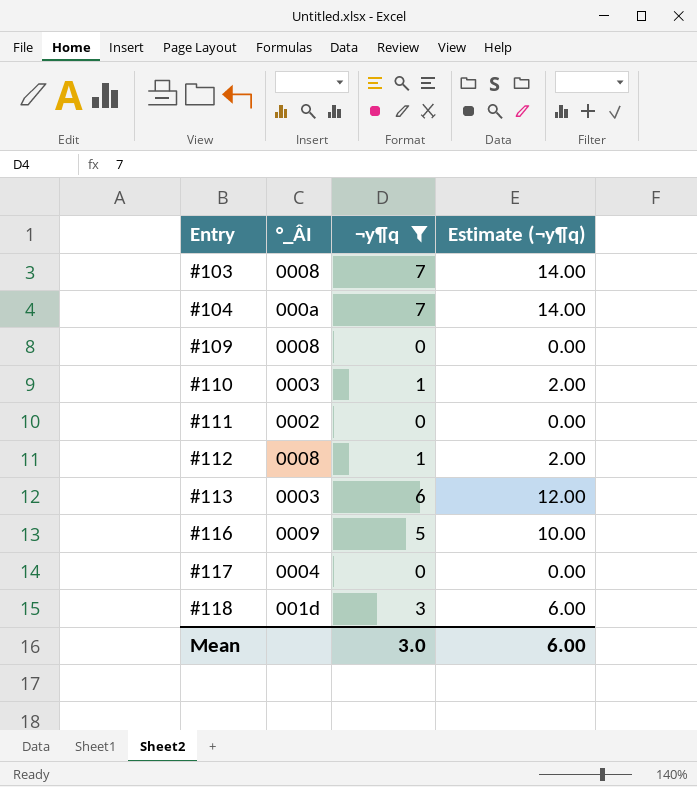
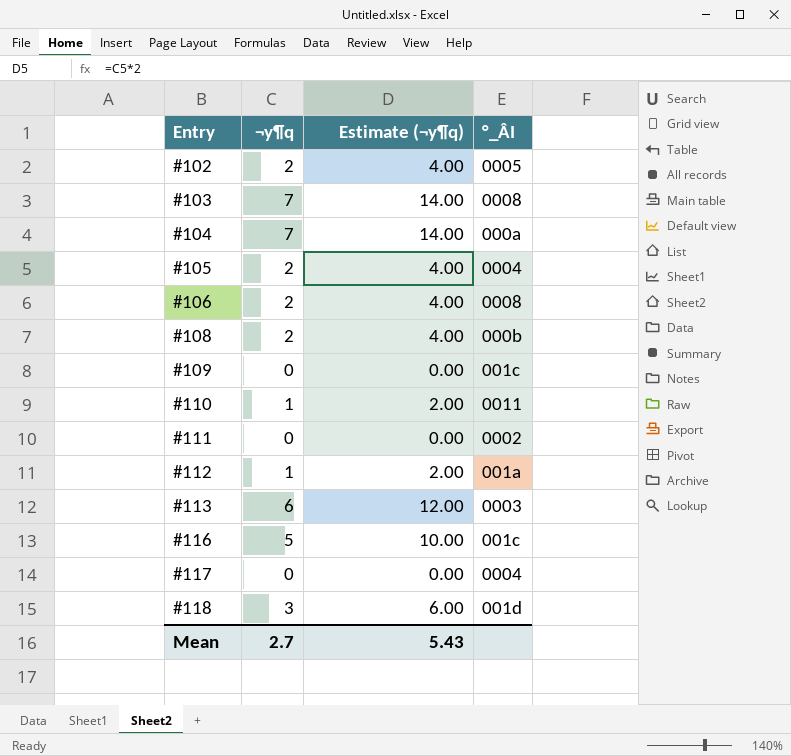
filter: ¬y¶q != 2 -> none
column °_ÂI | position: 2 -> 4
#109 | °_ÂI: 0008 -> 001c
#110 | °_ÂI: 0003 -> 0011
#112 | °_ÂI: 0008 -> 001a
#116 | °_ÂI: 0009 -> 001c
Mean | ¬y¶q: 3.0 -> 2.7
Mean | Estimate (¬y¶q): 6.00 -> 5.43

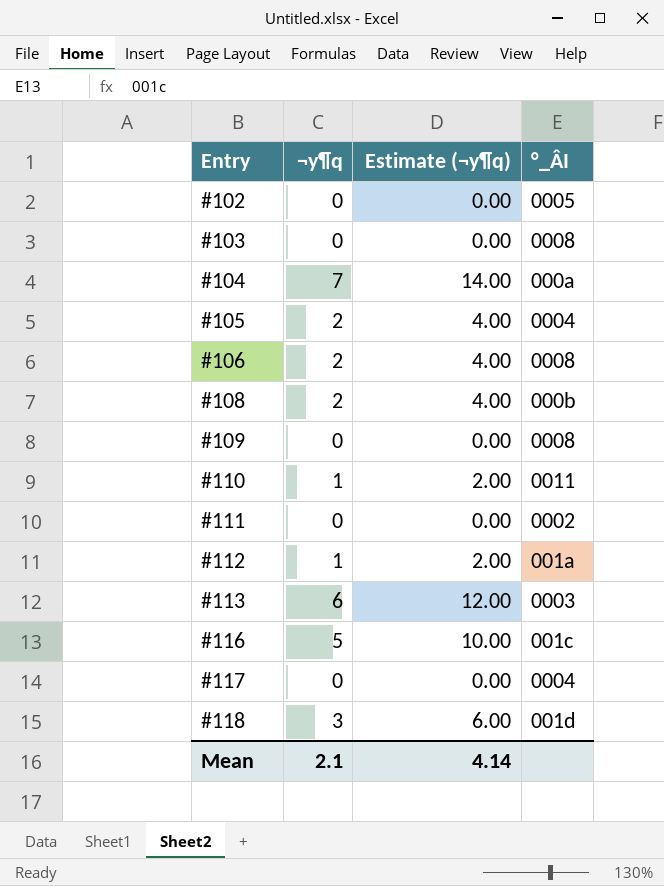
#102 | ¬y¶q: 2 -> 0
#102 | Estimate (¬y¶q): 4.00 -> 0.00
#103 | ¬y¶q: 7 -> 0
#103 | Estimate (¬y¶q): 14.00 -> 0.00
#109 | °_ÂI: 001c -> 0008
Mean | ¬y¶q: 2.7 -> 2.1
Mean | Estimate (¬y¶q): 5.43 -> 4.14

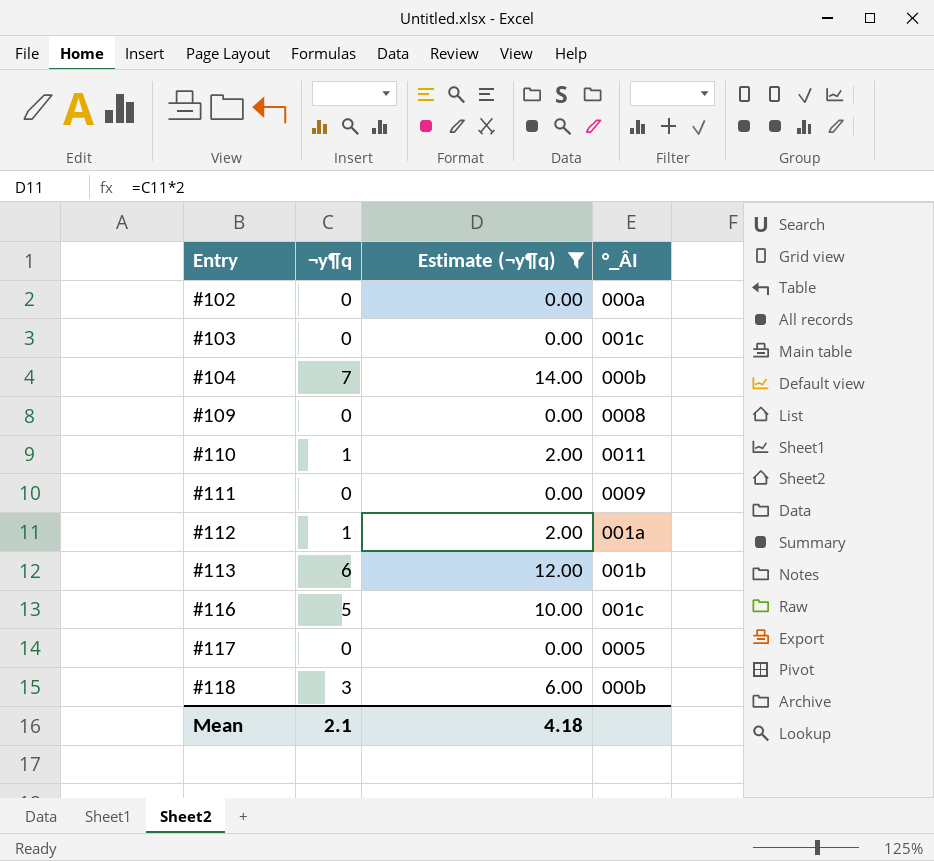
filter: none -> Estimate (¬y¶q) != 4.00
#102 | °_ÂI: 0005 -> 000a
#103 | °_ÂI: 0008 -> 001c
#104 | °_ÂI: 000a -> 000b
#111 | °_ÂI: 0002 -> 0009
#113 | °_ÂI: 0003 -> 001b
#117 | °_ÂI: 0004 -> 0005
#118 | °_ÂI: 001d -> 000b
Mean | Estimate (¬y¶q): 4.14 -> 4.18

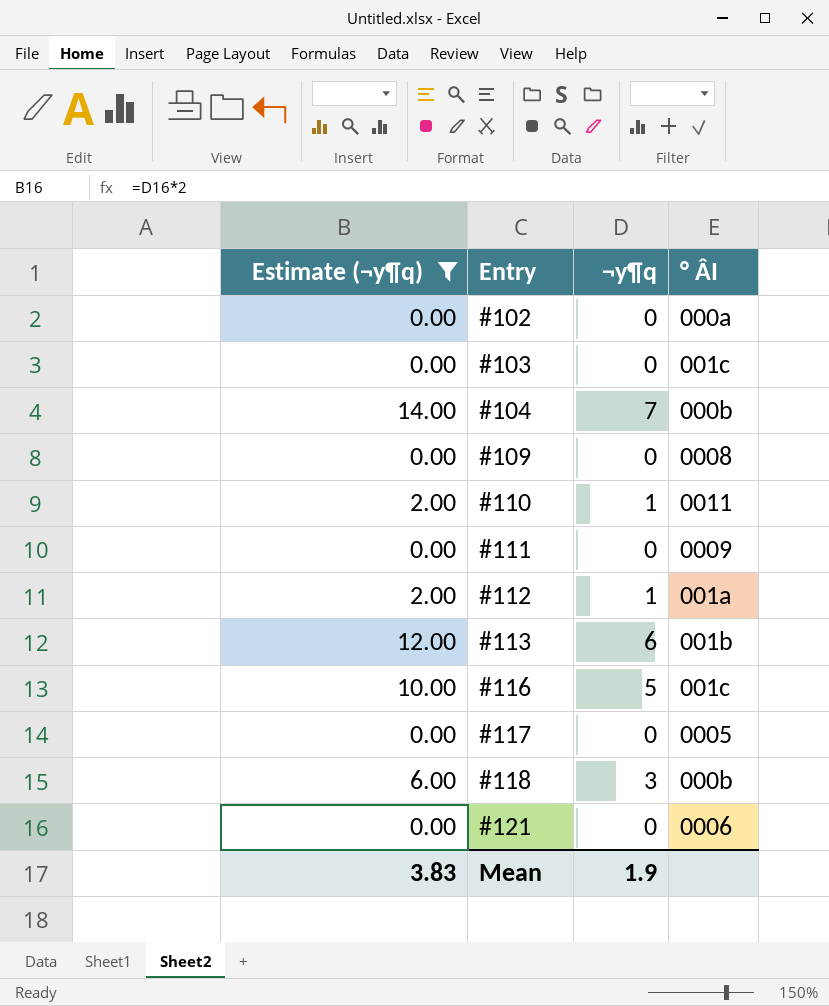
column Estimate (¬y¶q) | position: 3 -> 1
column name: °_ÂI -> ° ÂI
row #121: none -> 0.00 | 0 | 0006
Mean | Estimate (¬y¶q): 4.18 -> 3.83
Mean | ¬y¶q: 2.1 -> 1.9

